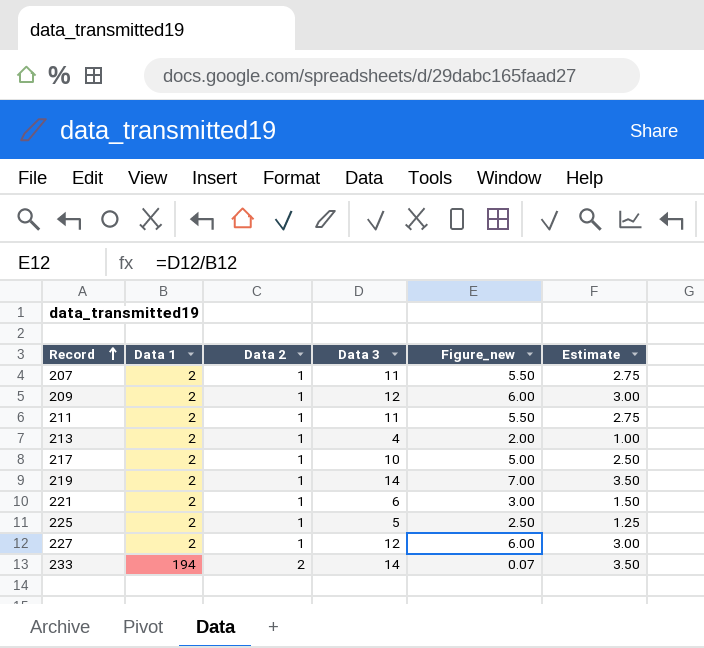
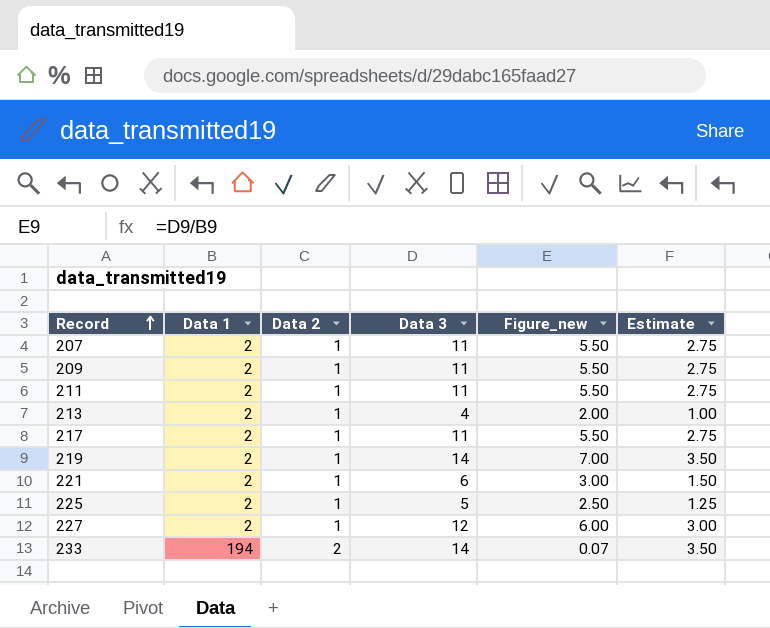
209 | Data 3: 12 -> 11
209 | Figure_new: 6.00 -> 5.50
209 | Estimate: 3.00 -> 2.75
217 | Data 3: 10 -> 11
217 | Figure_new: 5.00 -> 5.50
217 | Estimate: 2.50 -> 2.75

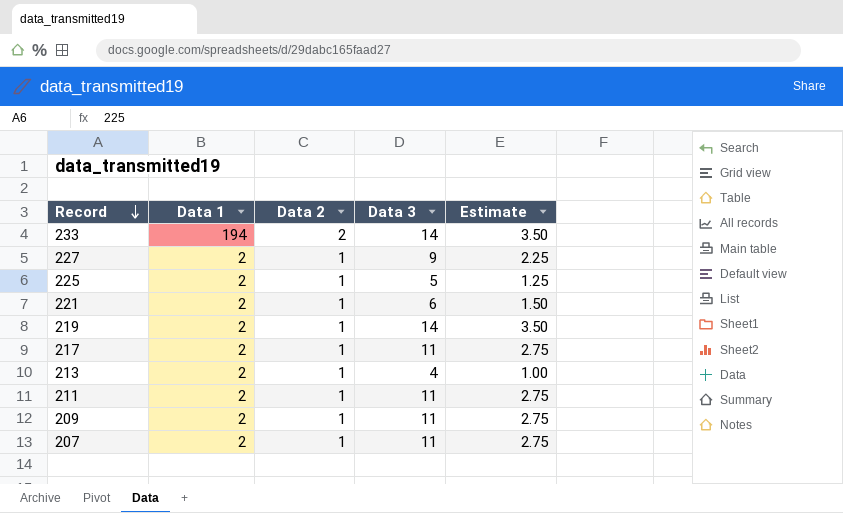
row order: Record ascending -> Record descending
column Figure_new | formula: [Data 3] / [Data 1] -> none
227 | Data 3: 12 -> 9
227 | Estimate: 3.00 -> 2.25

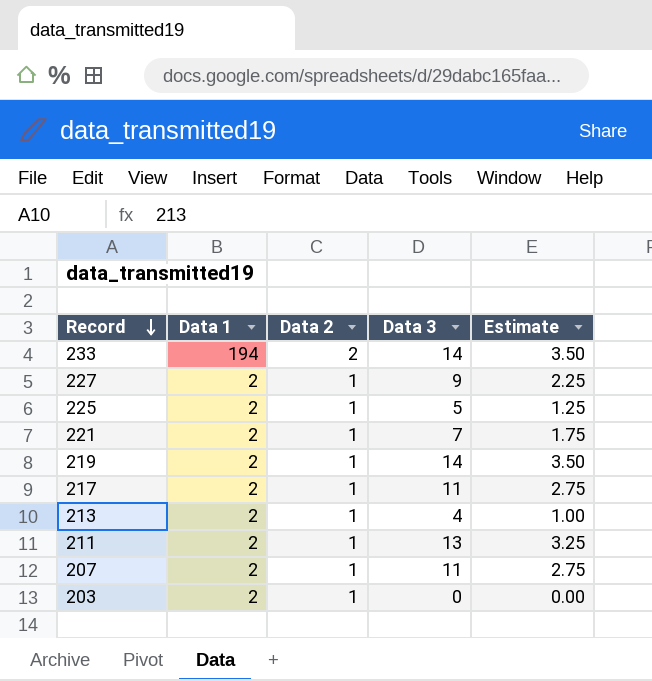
row 209: 2 | 1 | 11 | 2.75 -> none
221 | Data 3: 6 -> 7
221 | Estimate: 1.50 -> 1.75
211 | Data 3: 11 -> 13
211 | Estimate: 2.75 -> 3.25
row 203: none -> 2 | 1 | 0 | 0.00

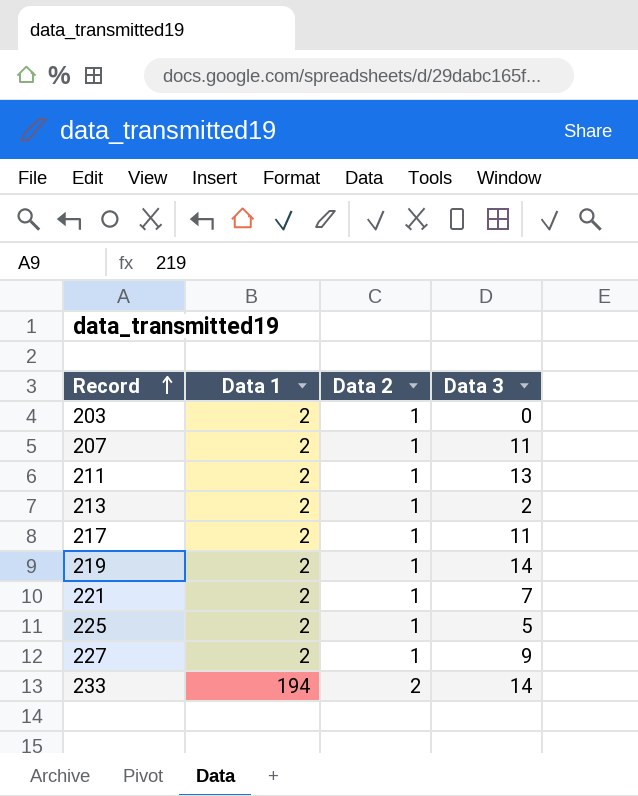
row order: Record descending -> Record ascending
column Estimate | formula: [Data 3] * 0.25 -> none
213 | Data 3: 4 -> 2

